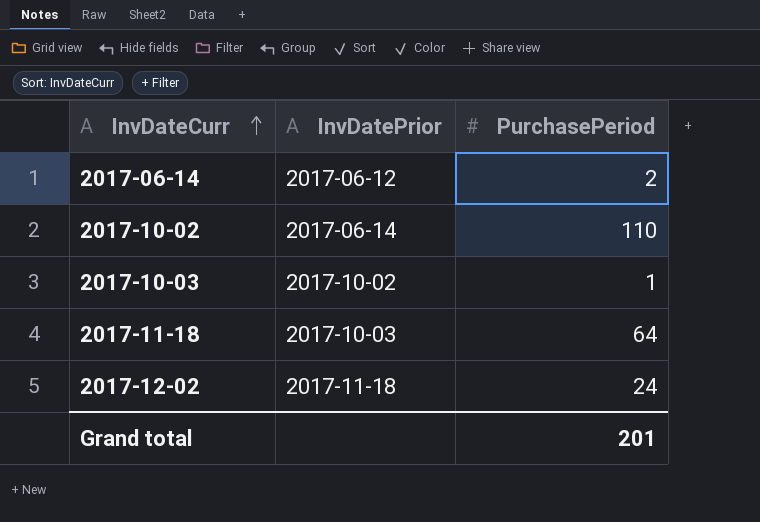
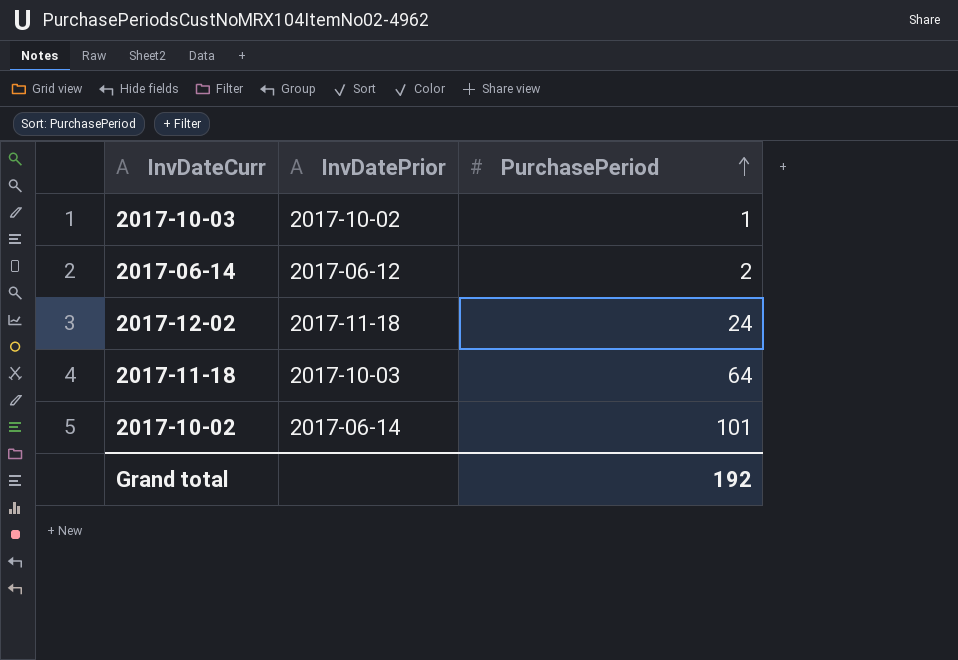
row order: InvDateCurr ascending -> PurchasePeriod ascending
2017-10-02 | PurchasePeriod: 110 -> 101
Grand total | PurchasePeriod: 201 -> 192

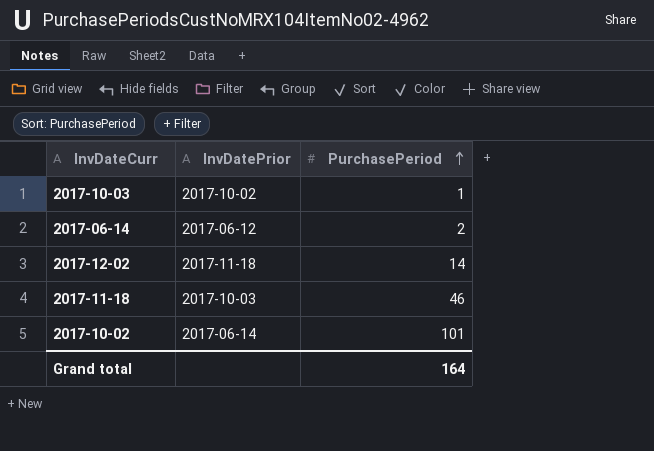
2017-12-02 | PurchasePeriod: 24 -> 14
2017-11-18 | PurchasePeriod: 64 -> 46
Grand total | PurchasePeriod: 192 -> 164

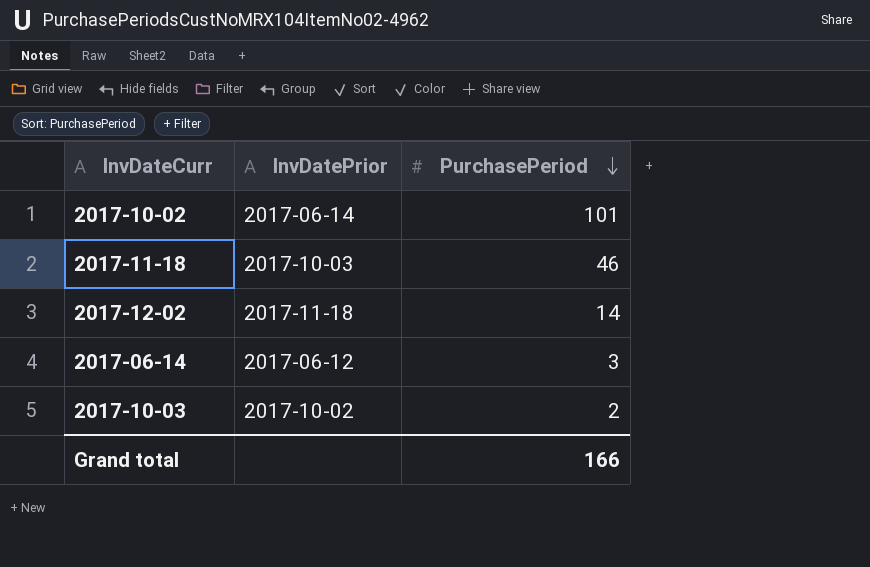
row order: PurchasePeriod ascending -> PurchasePeriod descending
2017-06-14 | PurchasePeriod: 2 -> 3
2017-10-03 | PurchasePeriod: 1 -> 2
Grand total | PurchasePeriod: 164 -> 166

